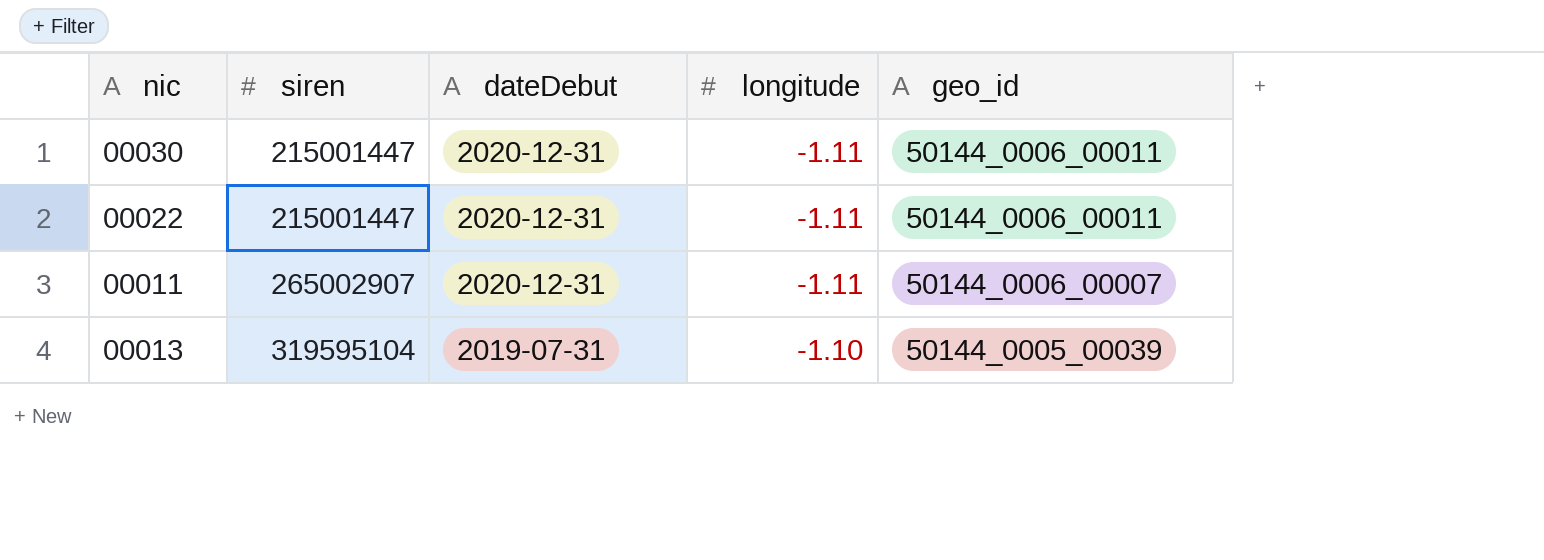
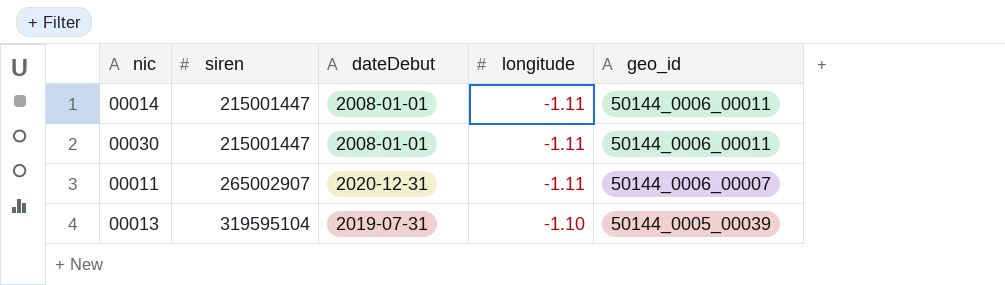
row 00022: 215001447 | 2020-12-31 | -1.11 | 50144_0006_00011 -> none
row 00014: none -> 215001447 | 2008-01-01 | -1.11 | 50144_0006_00011
00030 | dateDebut: 2020-12-31 -> 2008-01-01

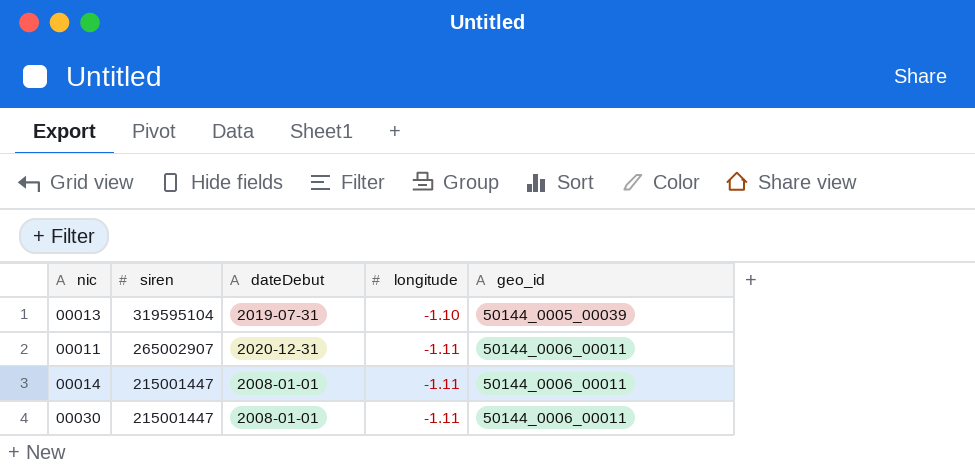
row order: siren ascending -> siren descending
00011 | geo_id: 50144_0006_00007 -> 50144_0006_00011

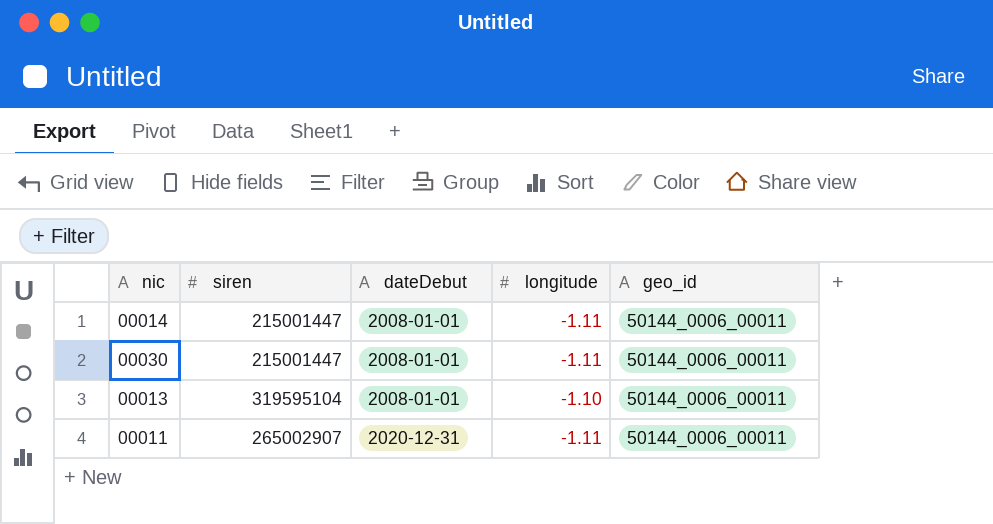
row order: siren descending -> dateDebut ascending
00013 | dateDebut: 2019-07-31 -> 2008-01-01
00013 | geo_id: 50144_0005_00039 -> 50144_0006_00011

